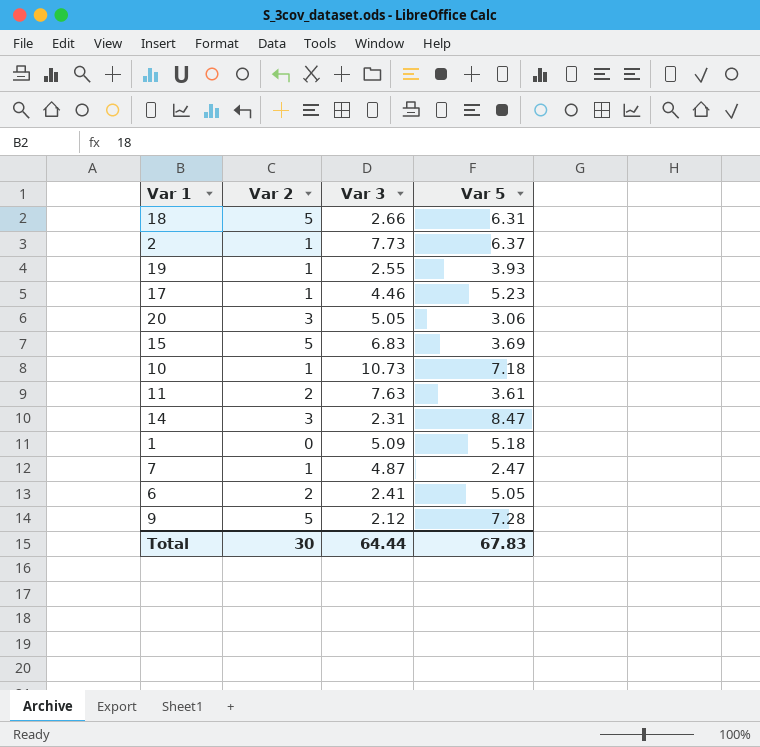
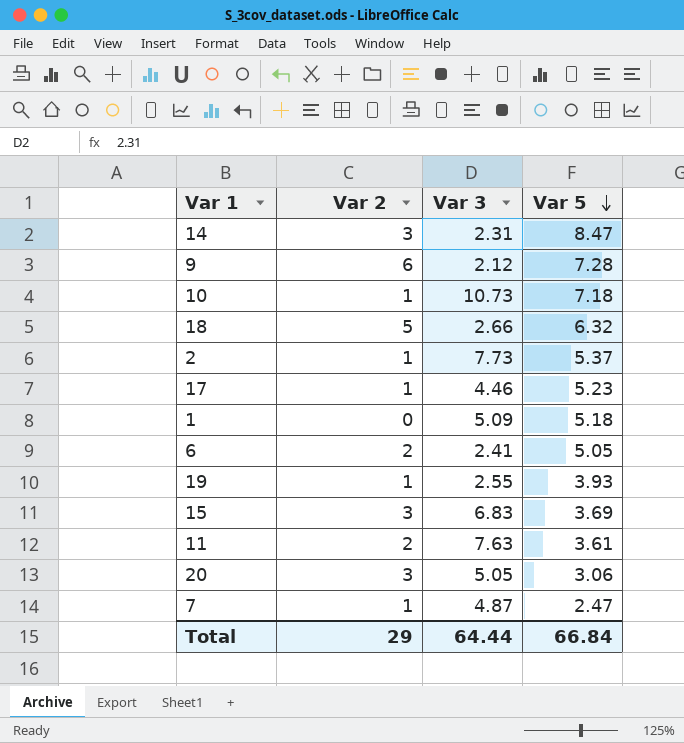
row order: none -> Var 5 descending
9 | Var 2: 5 -> 6
18 | Var 5: 6.31 -> 6.32
2 | Var 5: 6.37 -> 5.37
15 | Var 2: 5 -> 3
Total | Var 2: 30 -> 29
Total | Var 5: 67.83 -> 66.84

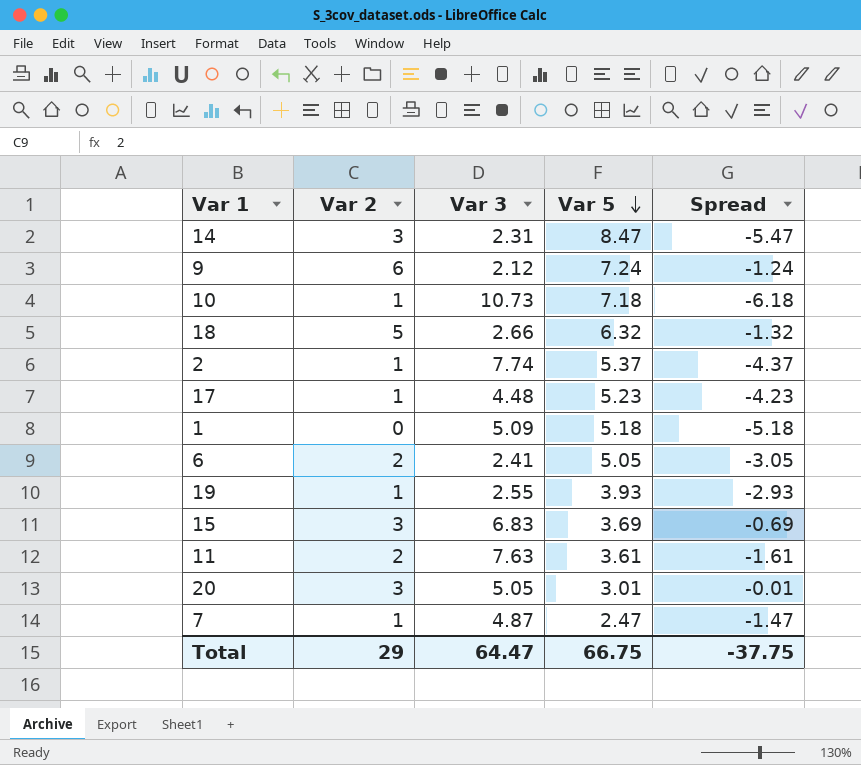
column Spread | formula: none -> [Var 2] - [Var 5]
9 | Var 5: 7.28 -> 7.24
2 | Var 3: 7.73 -> 7.74
17 | Var 3: 4.46 -> 4.48
20 | Var 5: 3.06 -> 3.01
Total | Var 3: 64.44 -> 64.47
Total | Var 5: 66.84 -> 66.75

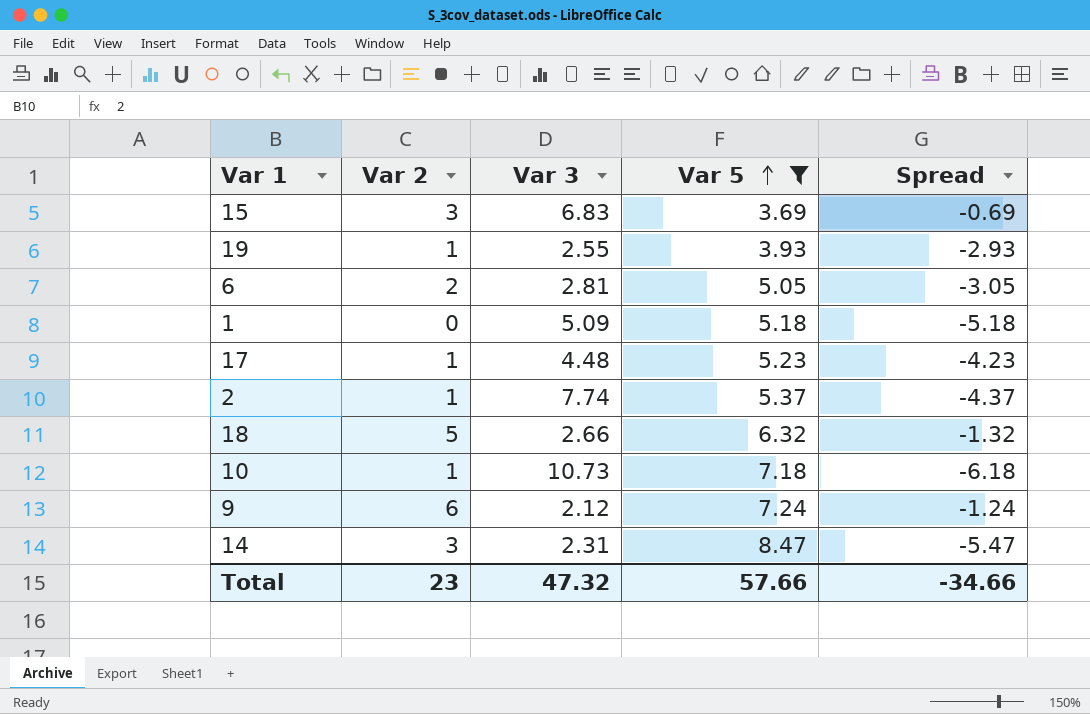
filter: none -> Var 5 >= 3.69
row order: Var 5 descending -> Var 5 ascending
6 | Var 3: 2.41 -> 2.81
Total | Var 2: 29 -> 23
Total | Var 3: 64.47 -> 47.32
Total | Var 5: 66.75 -> 57.66
Total | Spread: -37.75 -> -34.66

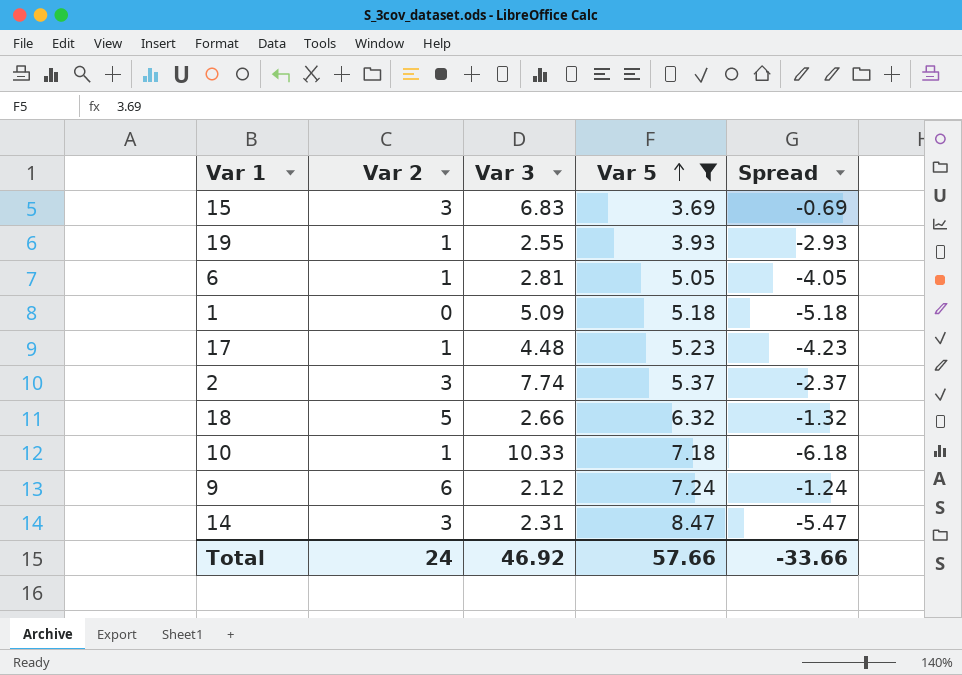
6 | Var 2: 2 -> 1
6 | Spread: -3.05 -> -4.05
2 | Var 2: 1 -> 3
2 | Spread: -4.37 -> -2.37
10 | Var 3: 10.73 -> 10.33
Total | Var 2: 23 -> 24
Total | Var 3: 47.32 -> 46.92
Total | Spread: -34.66 -> -33.66

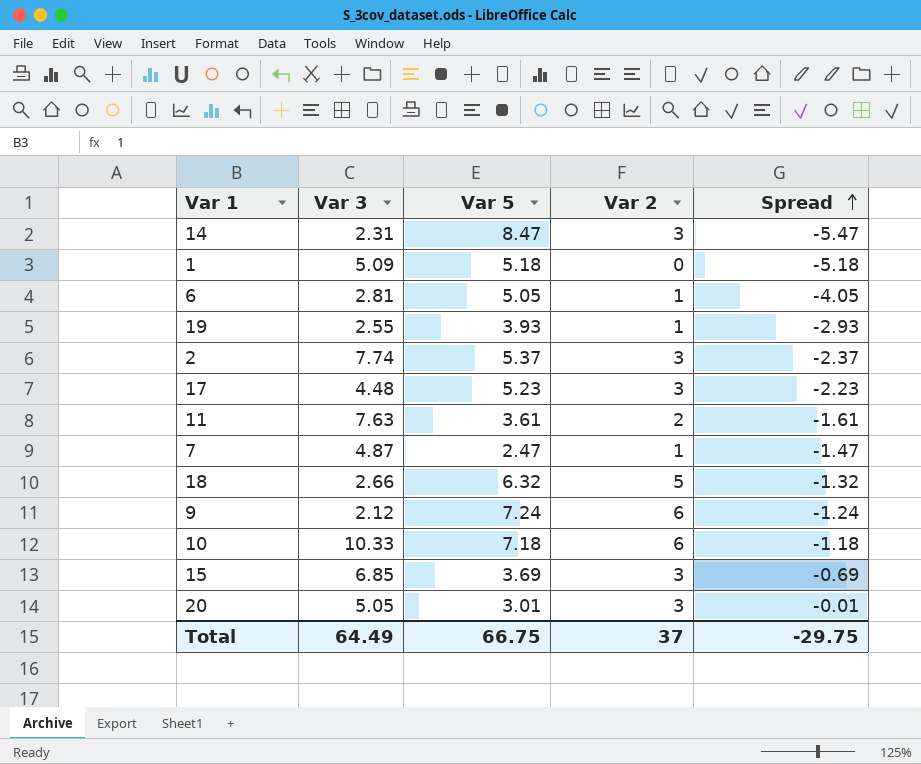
filter: Var 5 >= 3.69 -> none
row order: Var 5 ascending -> Spread ascending
column Var 2 | position: 2 -> 4
17 | Var 2: 1 -> 3
17 | Spread: -4.23 -> -2.23
10 | Var 2: 1 -> 6
10 | Spread: -6.18 -> -1.18
15 | Var 3: 6.83 -> 6.85
Total | Var 3: 46.92 -> 64.49
Total | Var 5: 57.66 -> 66.75
Total | Var 2: 24 -> 37
Total | Spread: -33.66 -> -29.75

